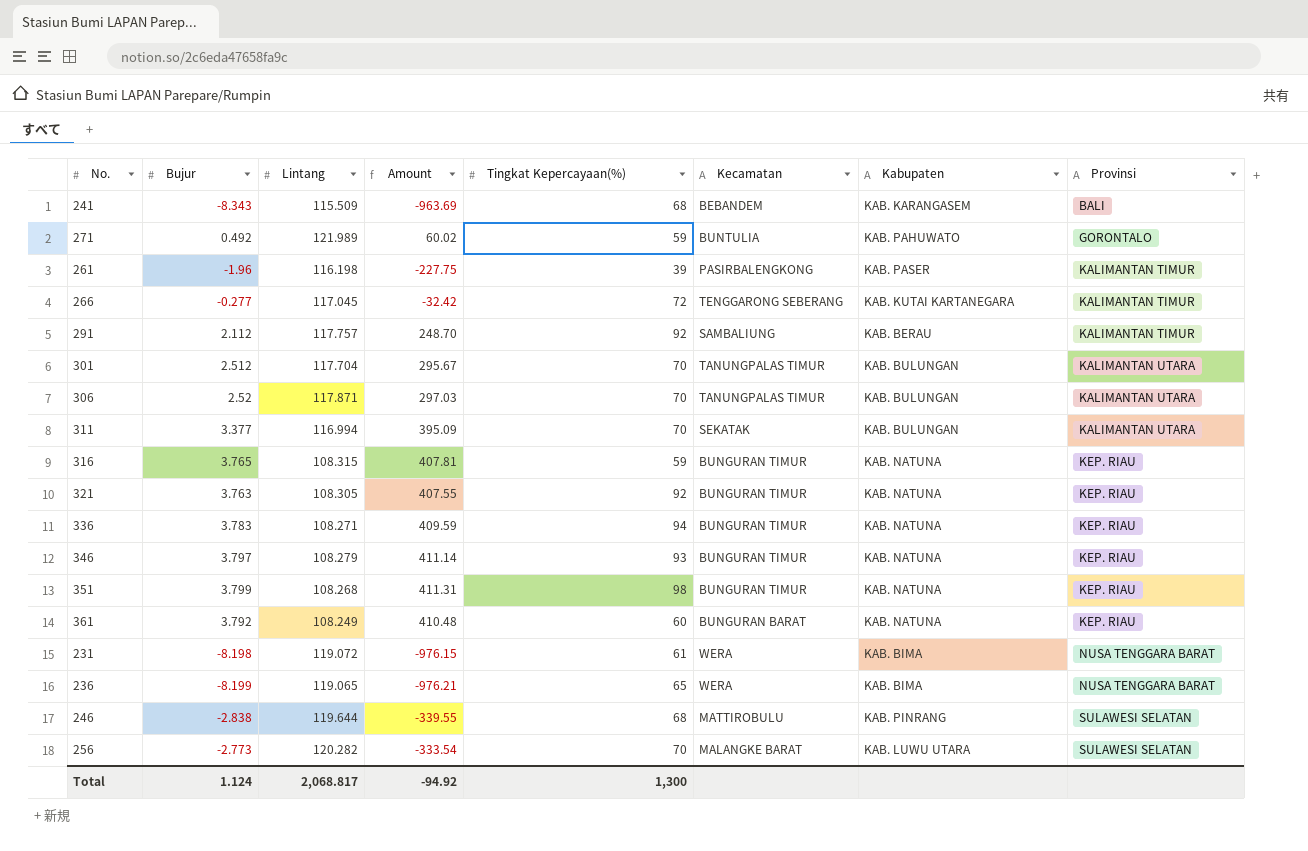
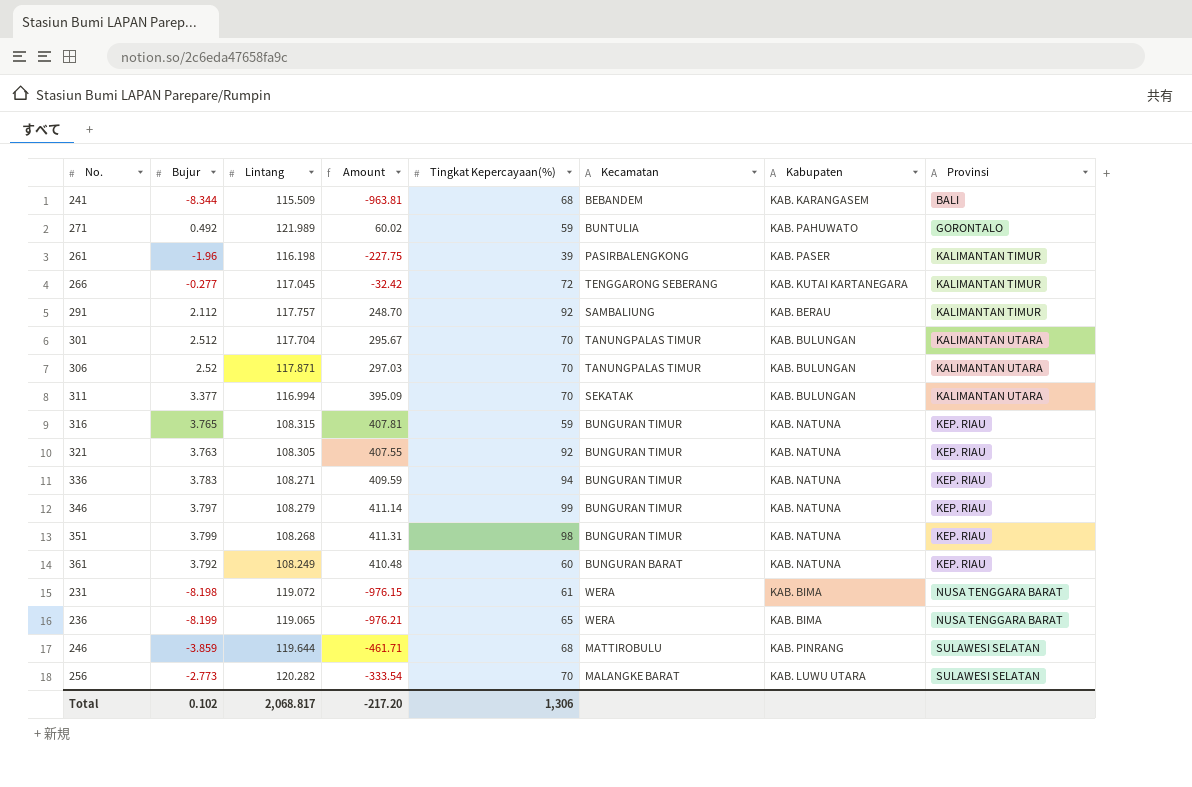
241 | Bujur: -8.343 -> -8.344
241 | Amount: -963.69 -> -963.81
346 | Tingkat Kepercayaan(%): 93 -> 99
246 | Bujur: -2.838 -> -3.859
246 | Amount: -339.55 -> -461.71
Total | Bujur: 1.124 -> 0.102
Total | Amount: -94.92 -> -217.20
Total | Tingkat Kepercayaan(%): 1,300 -> 1,306

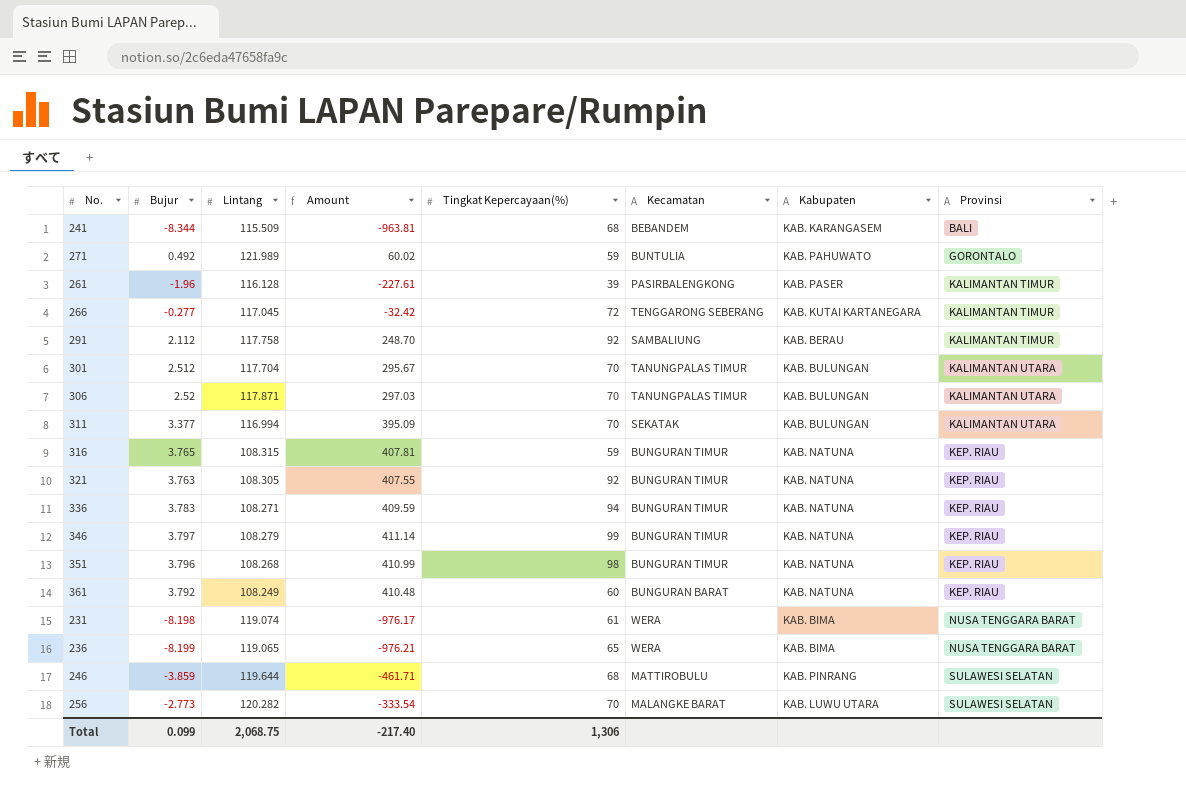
261 | Lintang: 116.198 -> 116.128
261 | Amount: -227.75 -> -227.61
291 | Lintang: 117.757 -> 117.758
351 | Bujur: 3.799 -> 3.796
351 | Amount: 411.31 -> 410.99
231 | Lintang: 119.072 -> 119.074
231 | Amount: -976.15 -> -976.17
Total | Bujur: 0.102 -> 0.099
Total | Lintang: 2,068.817 -> 2,068.75
Total | Amount: -217.20 -> -217.40

